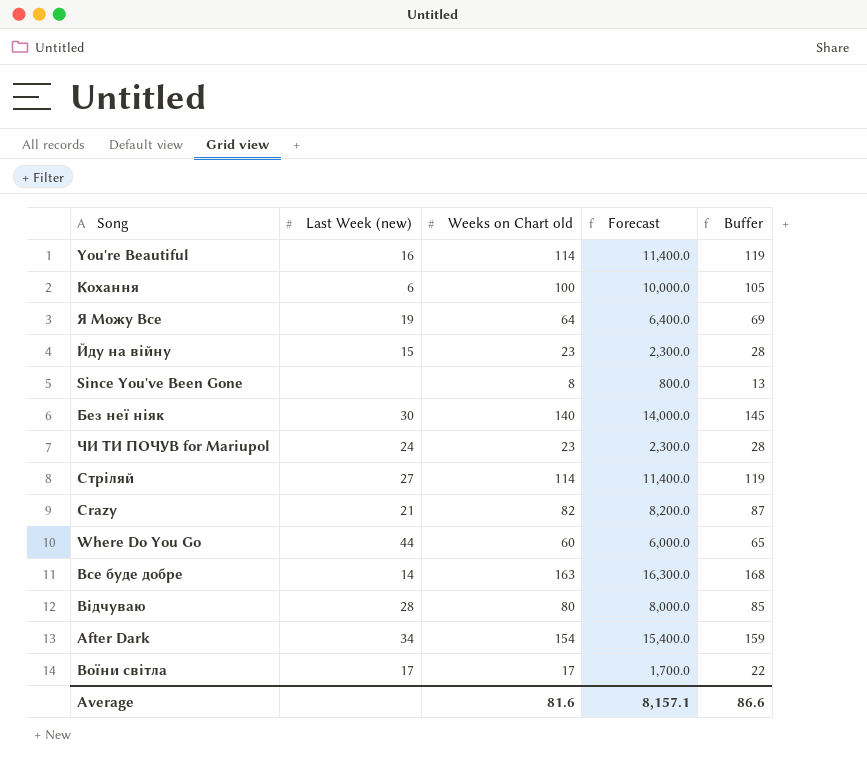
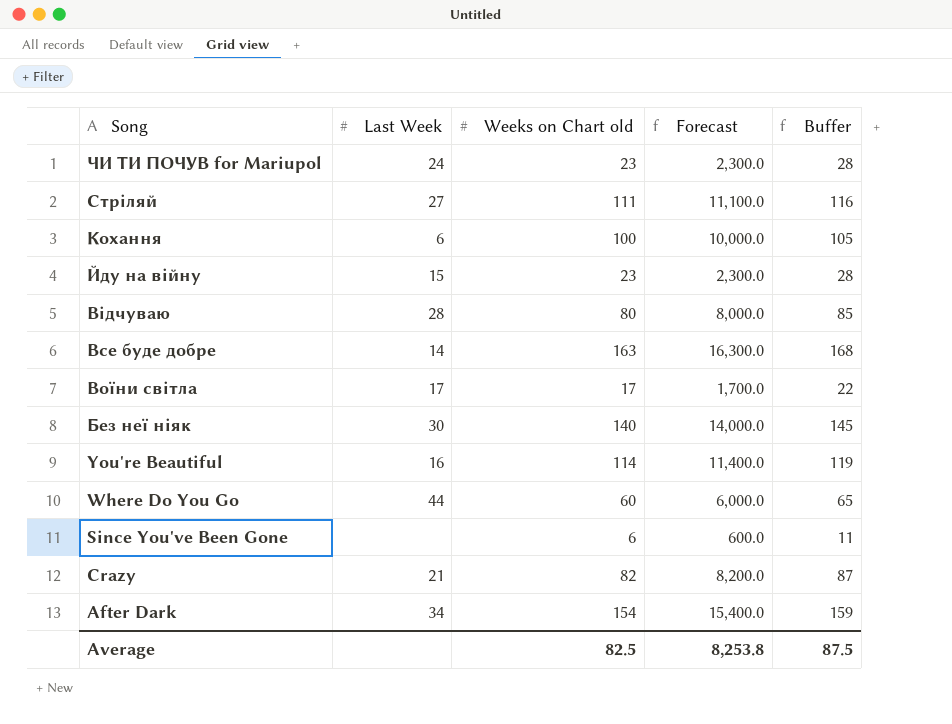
row order: none -> Song descending
column name: Last Week (new) -> Last Week
row Я Можу Все: 19 | 64 | 6,400.0 | 69 -> none
Стріляй | Weeks on Chart old: 114 -> 111
Стріляй | Forecast: 11,400.0 -> 11,100.0
Стріляй | Buffer: 119 -> 116
Since You've Been Gone | Weeks on Chart old: 8 -> 6
Since You've Been Gone | Forecast: 800.0 -> 600.0
Since You've Been Gone | Buffer: 13 -> 11
Average | Weeks on Chart old: 81.6 -> 82.5
Average | Forecast: 8,157.1 -> 8,253.8
Average | Buffer: 86.6 -> 87.5

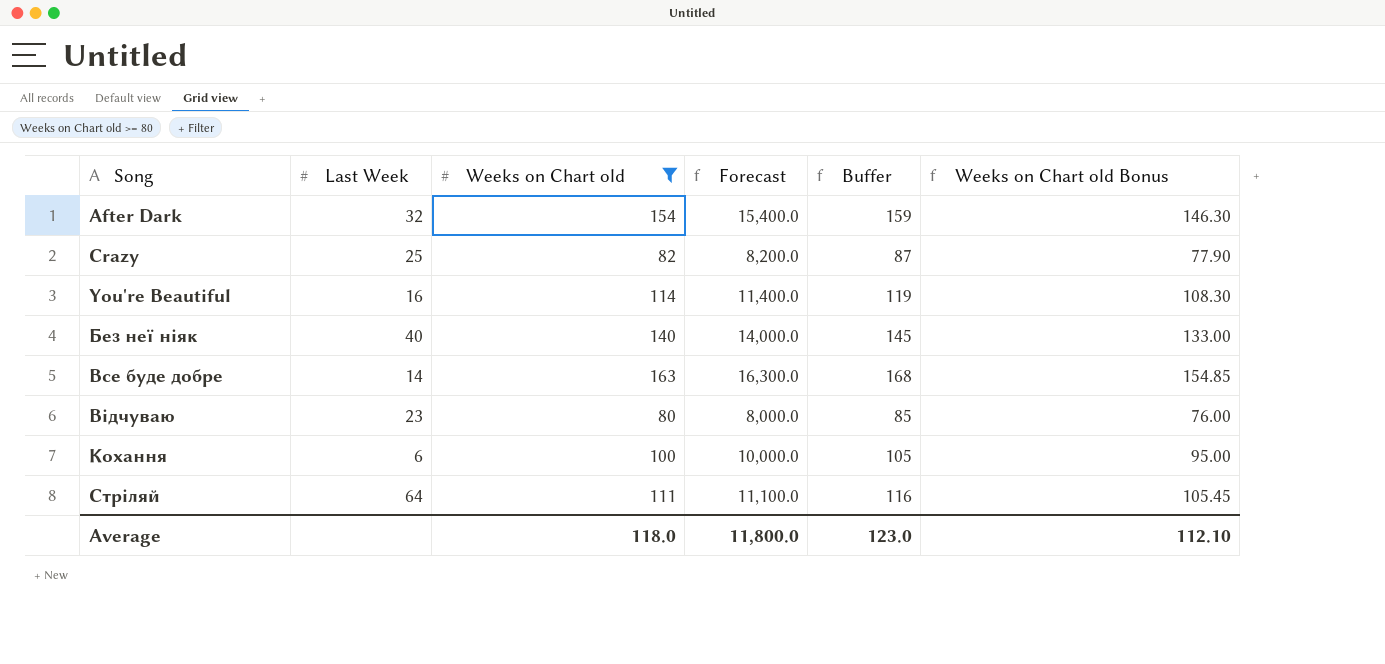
filter: none -> Weeks on Chart old >= 80
row order: Song descending -> Song ascending
column Weeks on Chart old Bonus | formula: none -> [Weeks on Chart old] * 0.95
After Dark | Last Week: 34 -> 32
Crazy | Last Week: 21 -> 25
Без неї ніяк | Last Week: 30 -> 40
Відчуваю | Last Week: 28 -> 23
Стріляй | Last Week: 27 -> 64
Average | Weeks on Chart old: 82.5 -> 118.0
Average | Forecast: 8,253.8 -> 11,800.0
Average | Buffer: 87.5 -> 123.0

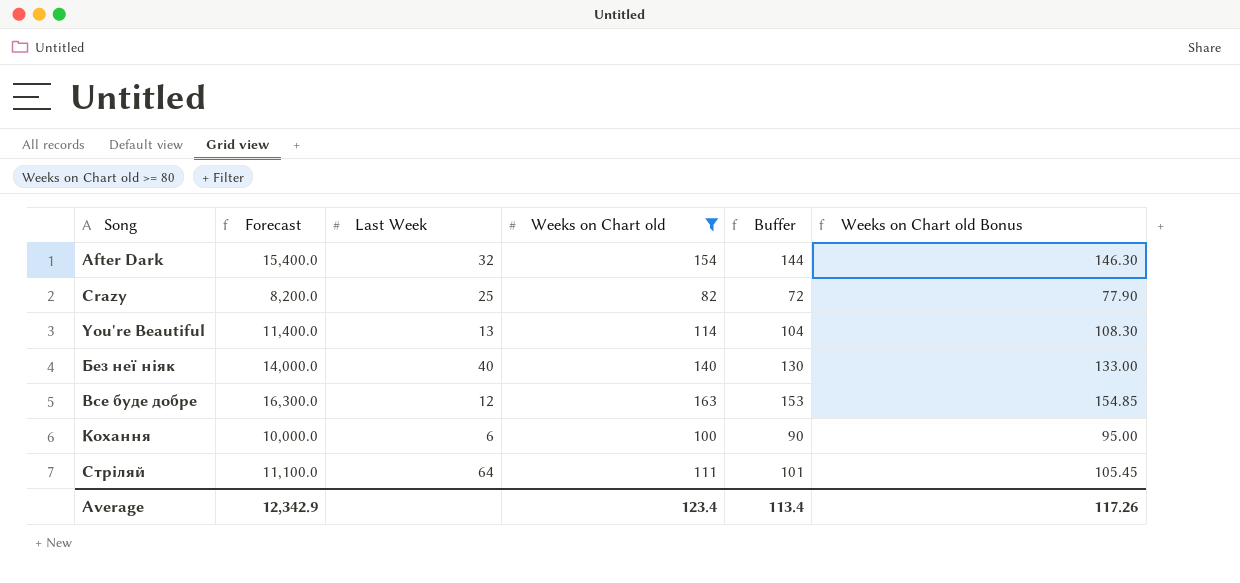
column Forecast | position: 4 -> 2
column Buffer | formula: [Weeks on Chart old] + 5 -> [Weeks on Chart old] - 10
row Відчуваю: 23 | 80 | 8,000.0 | 85 | 76.00 -> none
You're Beautiful | Last Week: 16 -> 13
Все буде добре | Last Week: 14 -> 12
Average | Forecast: 11,800.0 -> 12,342.9
Average | Weeks on Chart old: 118.0 -> 123.4
Average | Buffer: 123.0 -> 113.4
Average | Weeks on Chart old Bonus: 112.10 -> 117.26

